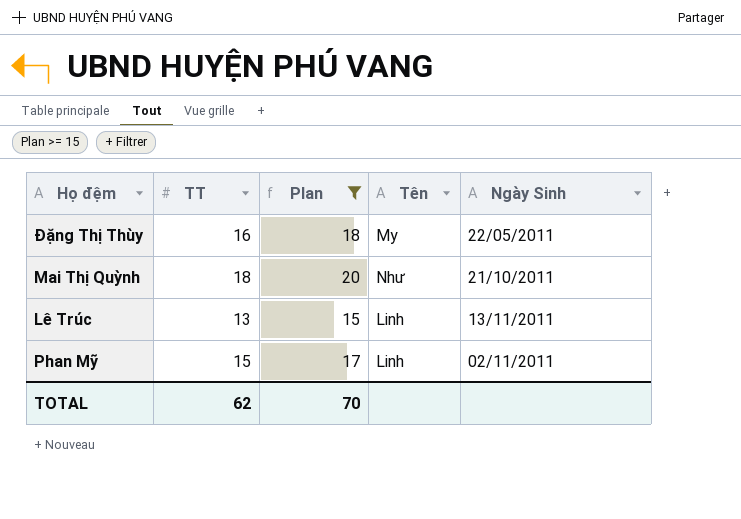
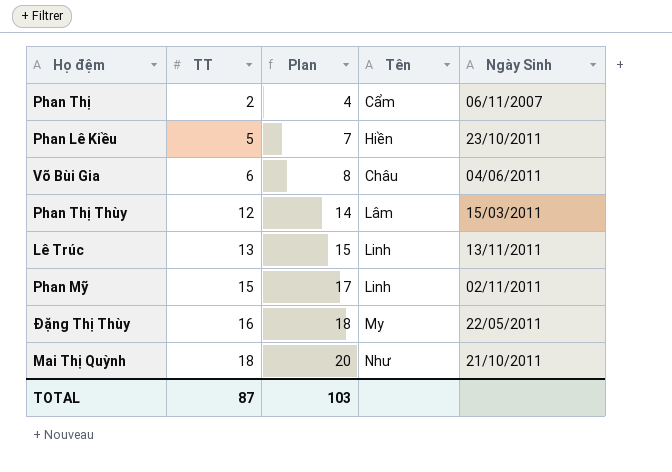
filter: Plan >= 15 -> none
row order: none -> TT ascending
TOTAL | TT: 62 -> 87
TOTAL | Plan: 70 -> 103

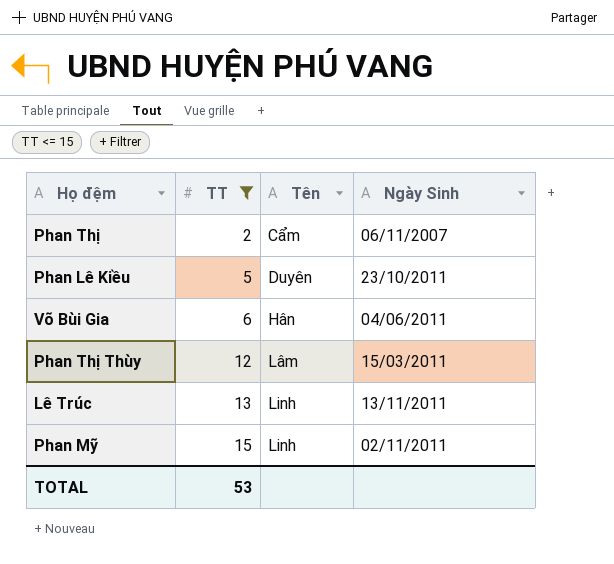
filter: none -> TT <= 15
column Plan | formula: [TT] + 2 -> none
Phan Lê Kiều | Tên: Hiền -> Duyên
Võ Bùi Gia | Tên: Châu -> Hân
TOTAL | TT: 87 -> 53

